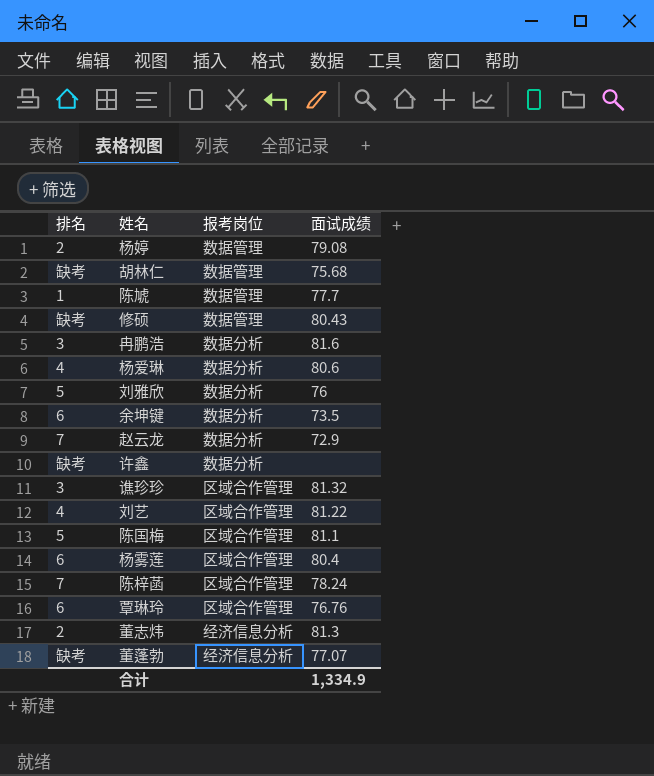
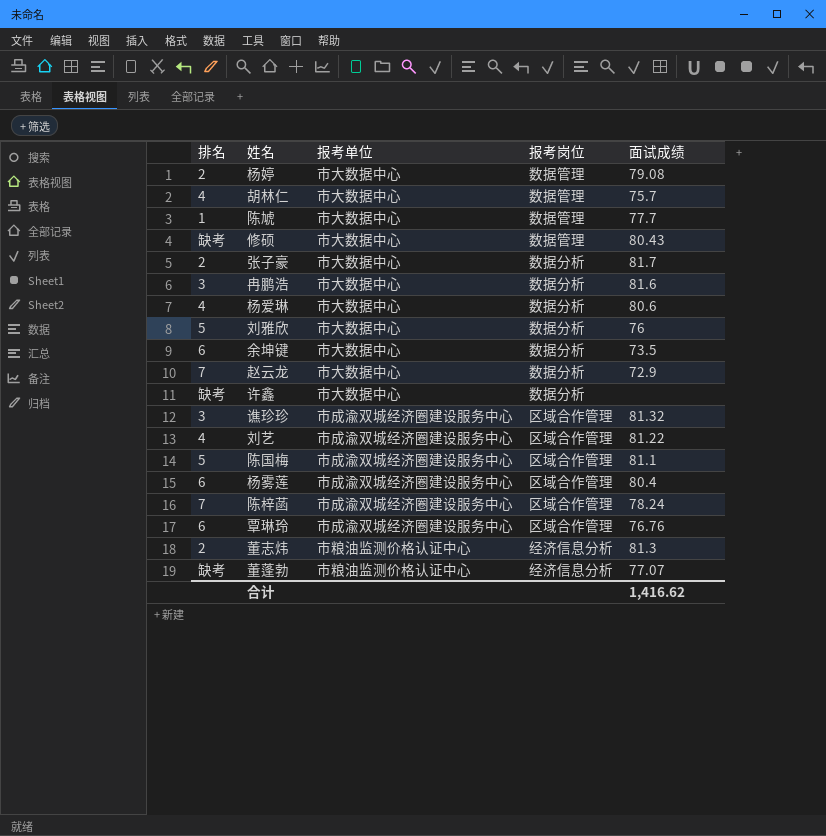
column 报考单位 | position: none -> 3
胡林仁 | 排名: 缺考 -> 4
胡林仁 | 面试成绩: 75.68 -> 75.7
row 张子豪: none -> 2 | 市大数据中心 | 数据分析 | 81.7
合计 | 面试成绩: 1,334.9 -> 1,416.62

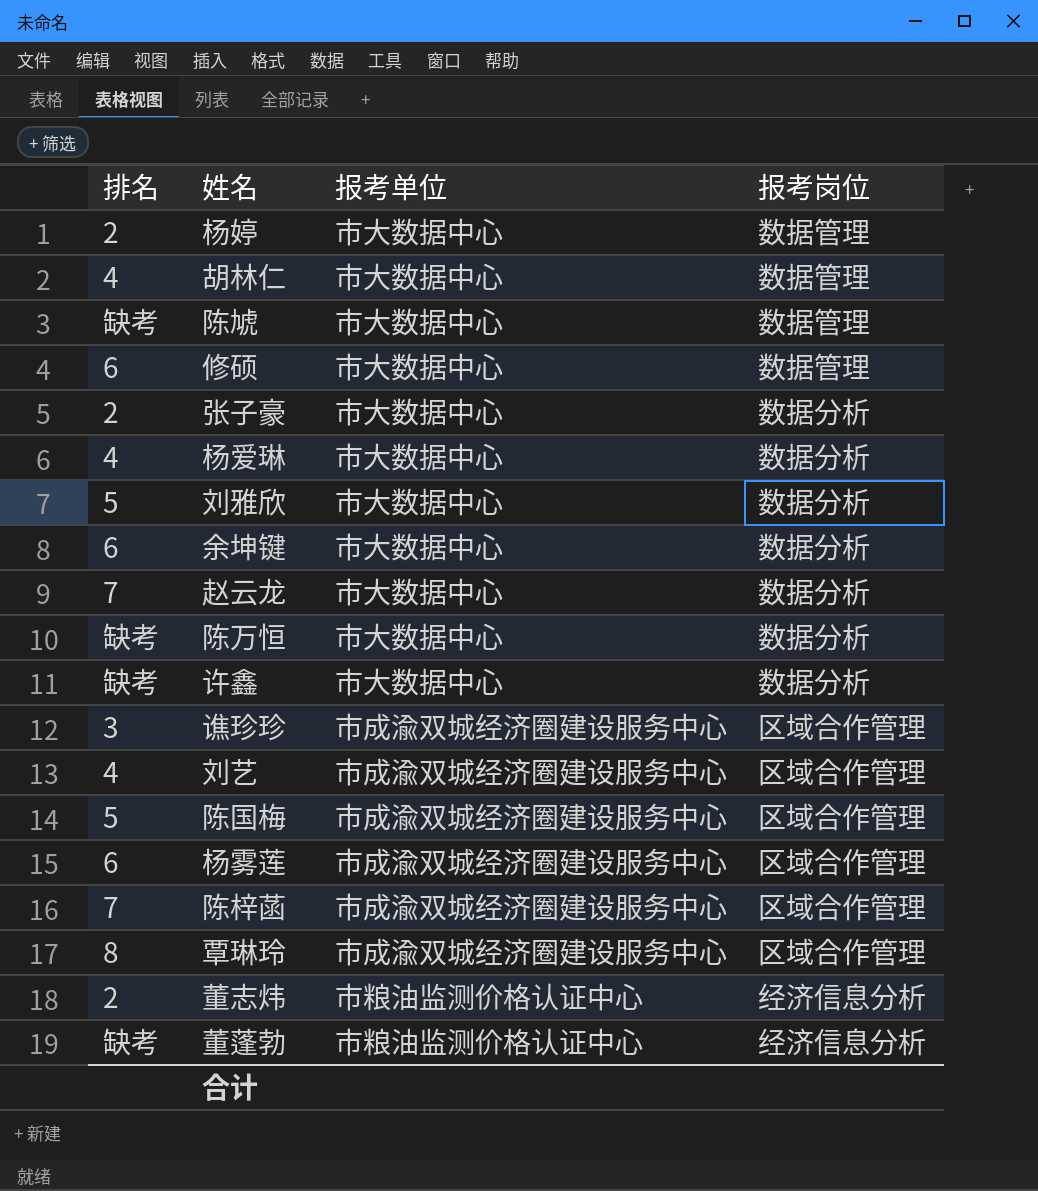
column 面试成绩 | position: 5 -> none
row 冉鹏浩: 3 | 市大数据中心 | 数据分析 | 81.6 -> none
陈虓 | 排名: 1 -> 缺考
修硕 | 排名: 缺考 -> 6
row 陈万恒: none -> 缺考 | 市大数据中心 | 数据分析
覃琳玲 | 排名: 6 -> 8

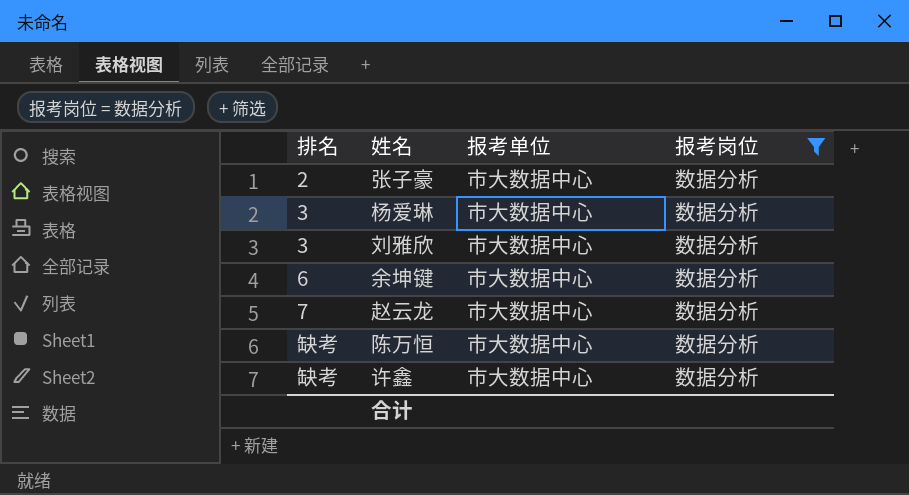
filter: none -> 报考岗位 = 数据分析
杨爱琳 | 排名: 4 -> 3
刘雅欣 | 排名: 5 -> 3

